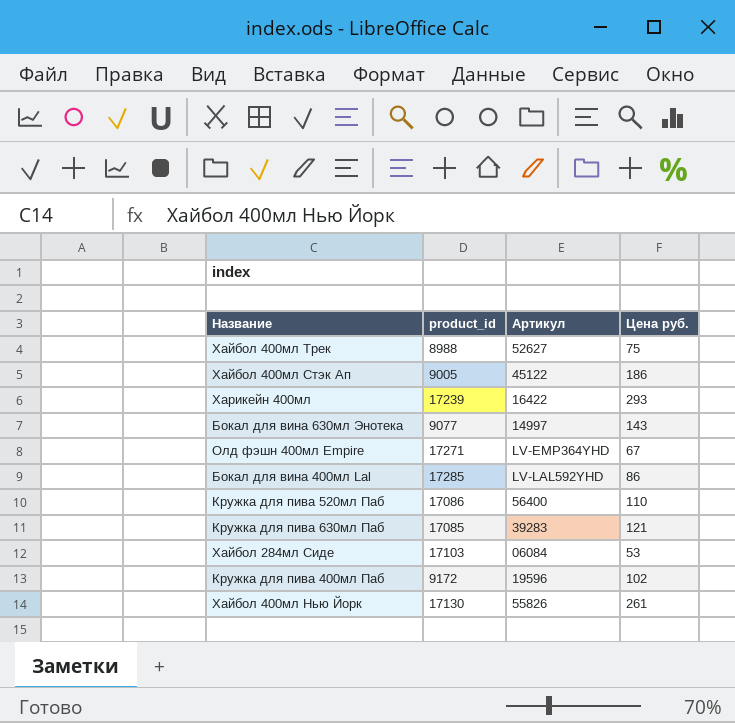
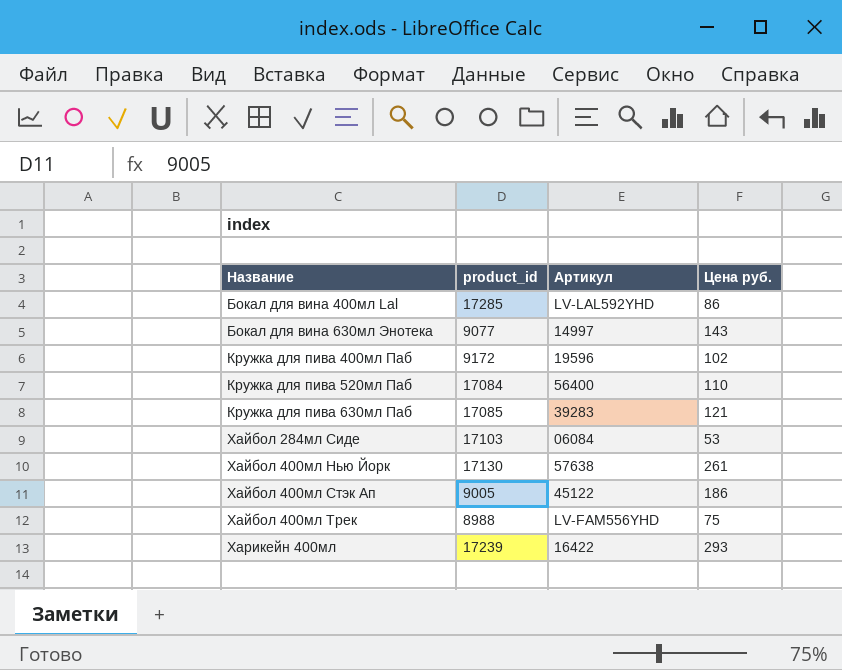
row order: none -> Название ascending
row Олд фэшн 400мл Empire: 17271 | LV-EMP364YHD | 67 -> none
Кружка для пива 520мл Паб | product_id: 17086 -> 17084
Хайбол 400мл Нью Йорк | Артикул: 55826 -> 57638
Хайбол 400мл Трек | Артикул: 52627 -> LV-FAM556YHD

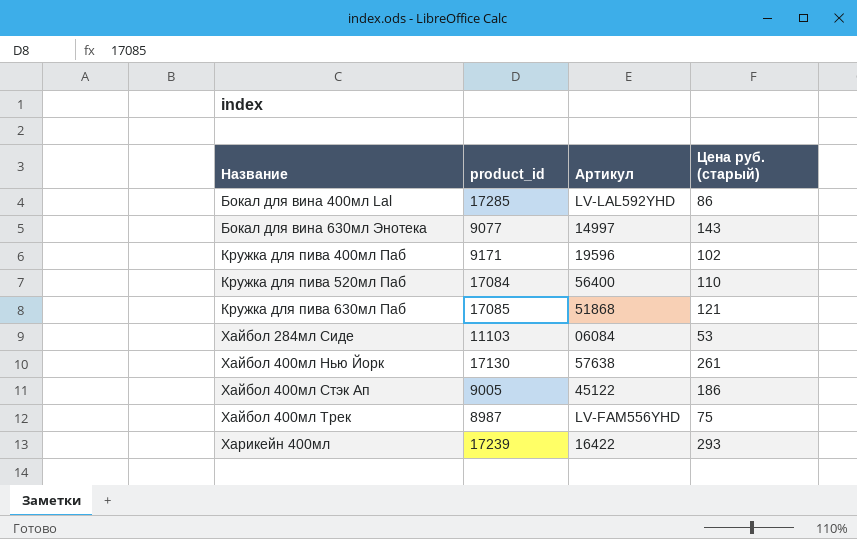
column name: Цена руб. -> Цена руб. (старый)
Кружка для пива 400мл Паб | product_id: 9172 -> 9171
Кружка для пива 630мл Паб | Артикул: 39283 -> 51868
Хайбол 284мл Сиде | product_id: 17103 -> 11103
Хайбол 400мл Трек | product_id: 8988 -> 8987

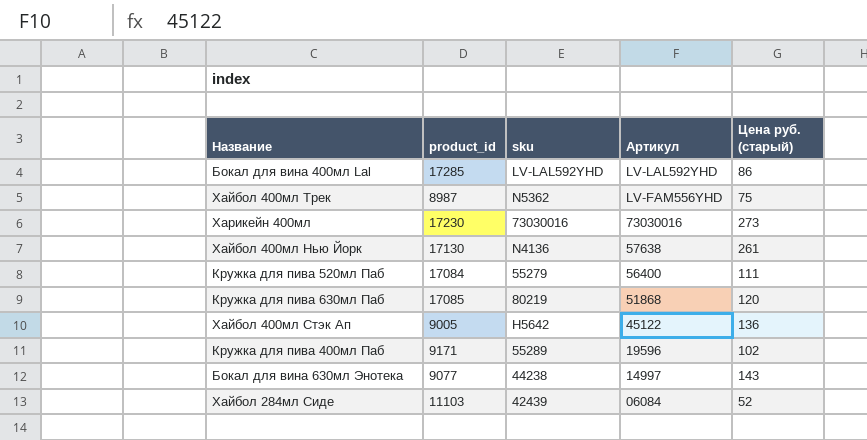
row order: Название ascending -> Артикул descending
column sku | position: none -> 3
Харикейн 400мл | product_id: 17239 -> 17230
Харикейн 400мл | Артикул: 16422 -> 73030016
Харикейн 400мл | Цена руб. (старый): 293 -> 273
Кружка для пива 520мл Паб | Цена руб. (старый): 110 -> 111
Кружка для пива 630мл Паб | Цена руб. (старый): 121 -> 120
Хайбол 400мл Стэк Ап | Цена руб. (старый): 186 -> 136
Хайбол 284мл Сиде | Цена руб. (старый): 53 -> 52

